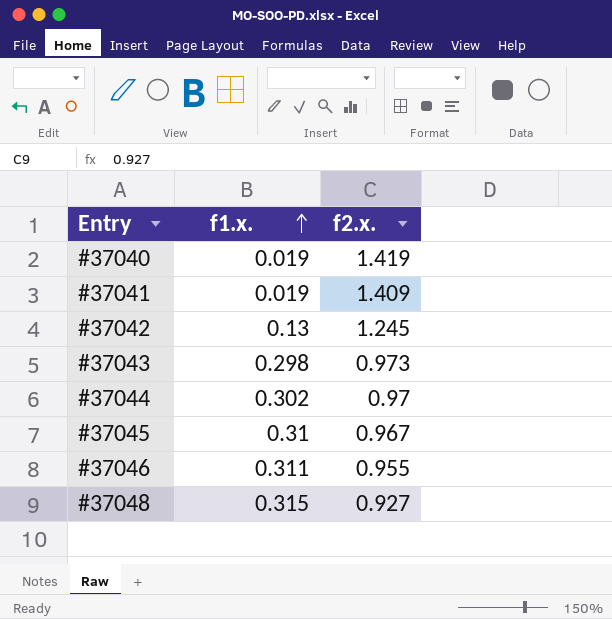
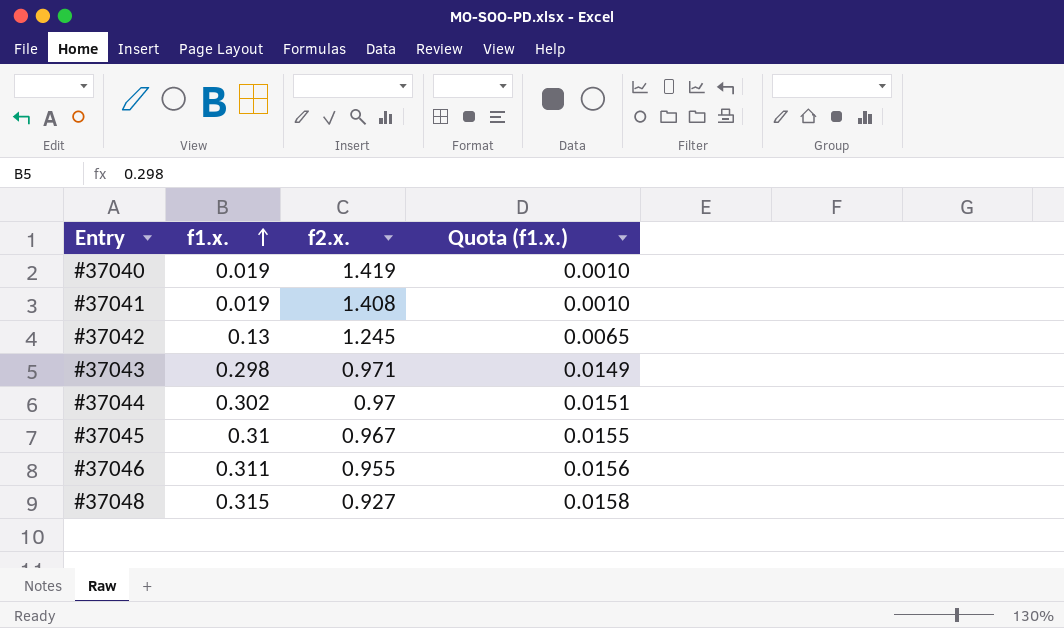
column Quota (f1.x.) | formula: none -> [f1.x.] * 0.05
#37041 | f2.x.: 1.409 -> 1.408
#37043 | f2.x.: 0.973 -> 0.971

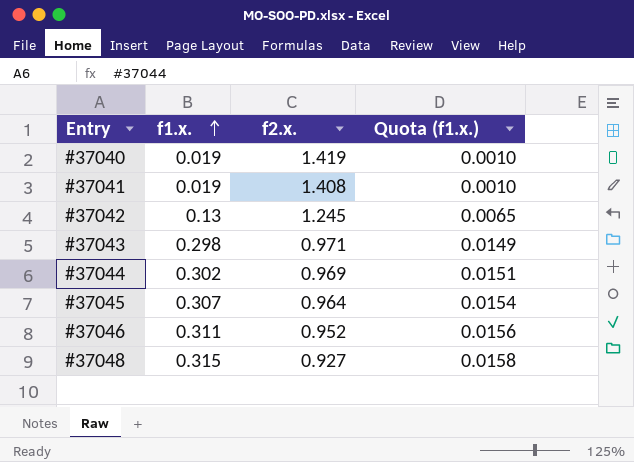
#37044 | f2.x.: 0.97 -> 0.969
#37045 | f1.x.: 0.31 -> 0.307
#37045 | f2.x.: 0.967 -> 0.964
#37045 | Quota (f1.x.): 0.0155 -> 0.0154
#37046 | f2.x.: 0.955 -> 0.952

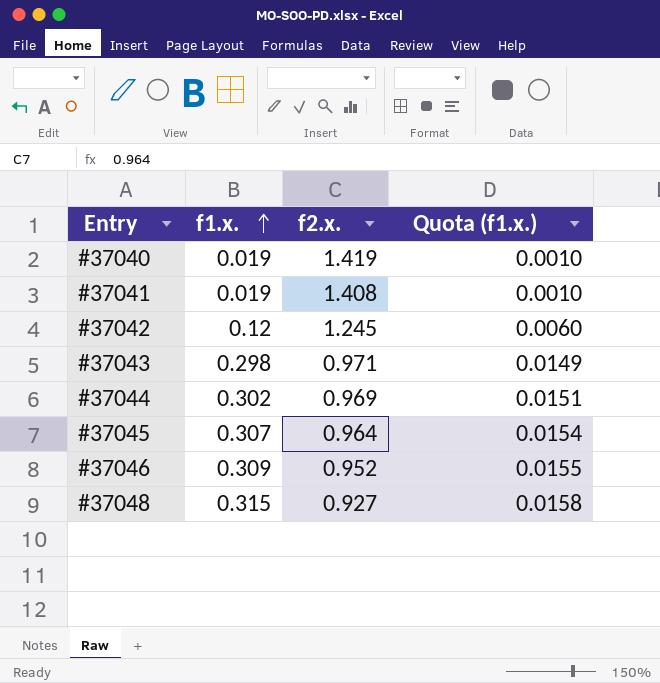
#37042 | f1.x.: 0.13 -> 0.12
#37042 | Quota (f1.x.): 0.0065 -> 0.0060
#37046 | f1.x.: 0.311 -> 0.309
#37046 | Quota (f1.x.): 0.0156 -> 0.0155

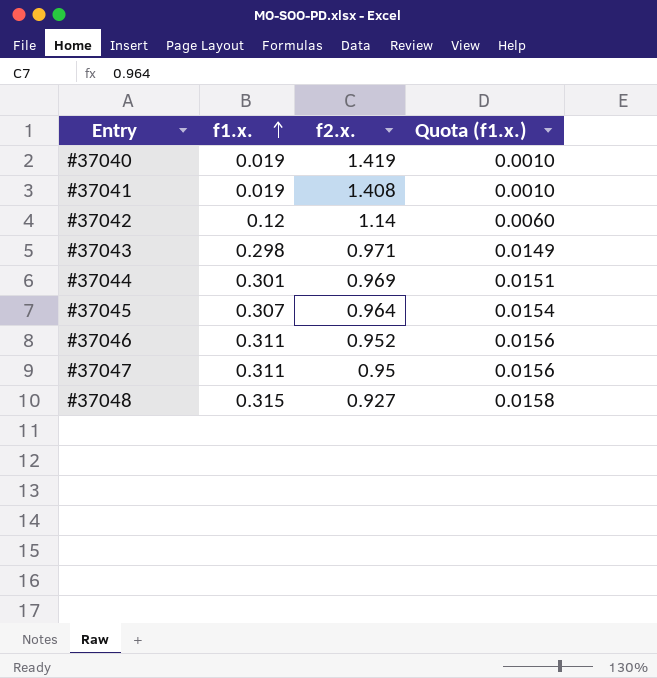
#37042 | f2.x.: 1.245 -> 1.14
#37044 | f1.x.: 0.302 -> 0.301
#37046 | f1.x.: 0.309 -> 0.311
#37046 | Quota (f1.x.): 0.0155 -> 0.0156
row #37047: none -> 0.311 | 0.95 | 0.0156

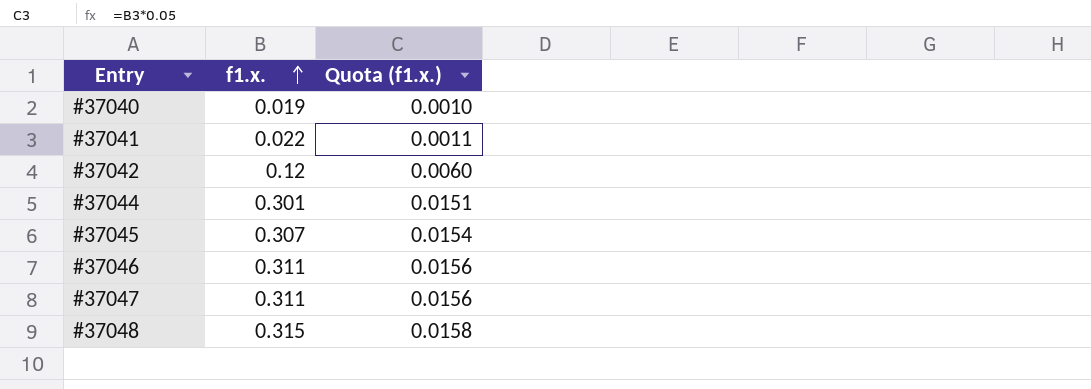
column f2.x. | position: 3 -> none
row #37043: 0.298 | 0.971 | 0.0149 -> none
#37041 | f1.x.: 0.019 -> 0.022
#37041 | Quota (f1.x.): 0.0010 -> 0.0011

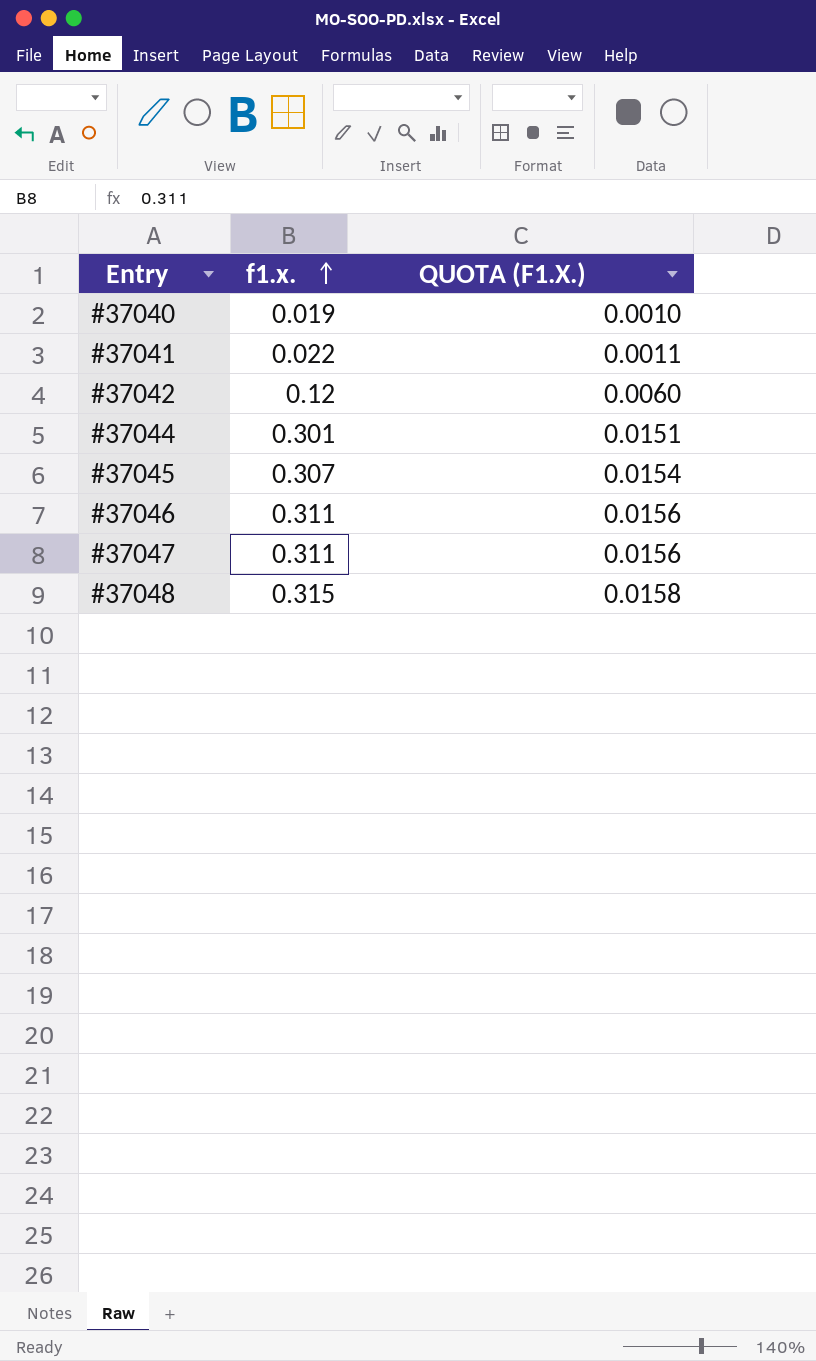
column name: Quota (f1.x.) -> QUOTA (F1.X.)

